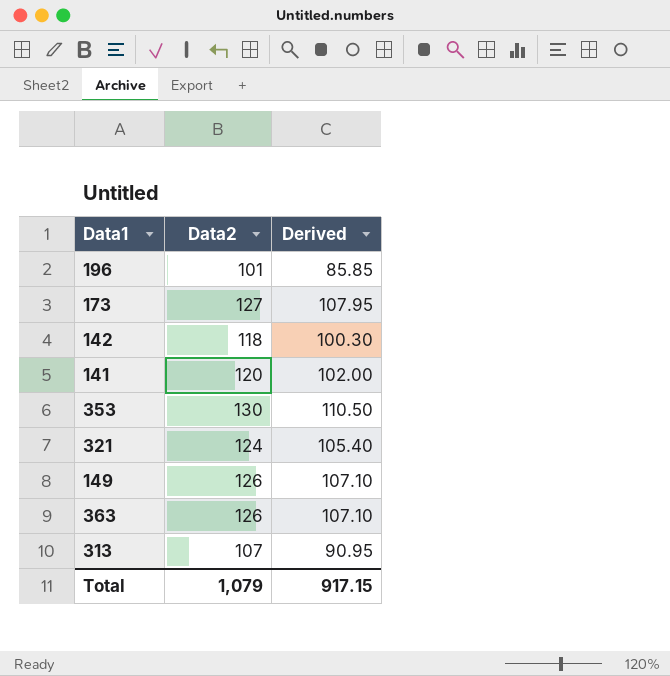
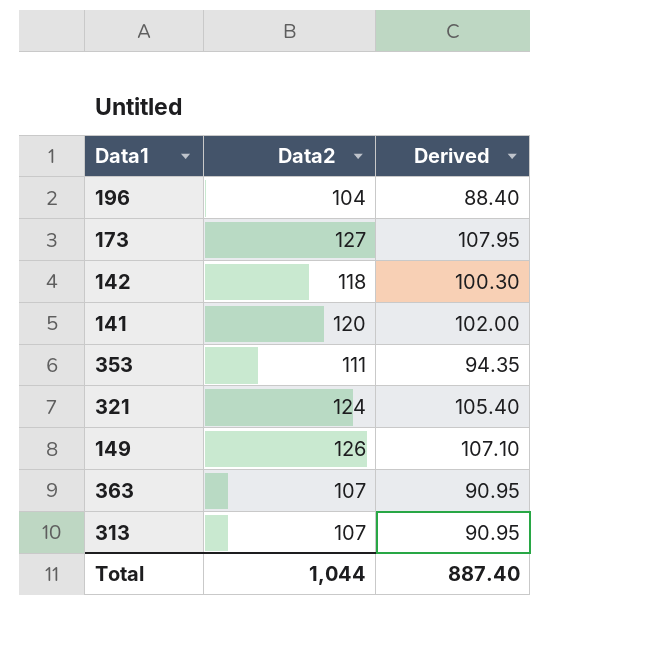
196 | Data2: 101 -> 104
196 | Derived: 85.85 -> 88.40
353 | Data2: 130 -> 111
353 | Derived: 110.50 -> 94.35
363 | Data2: 126 -> 107
363 | Derived: 107.10 -> 90.95
Total | Data2: 1,079 -> 1,044
Total | Derived: 917.15 -> 887.40

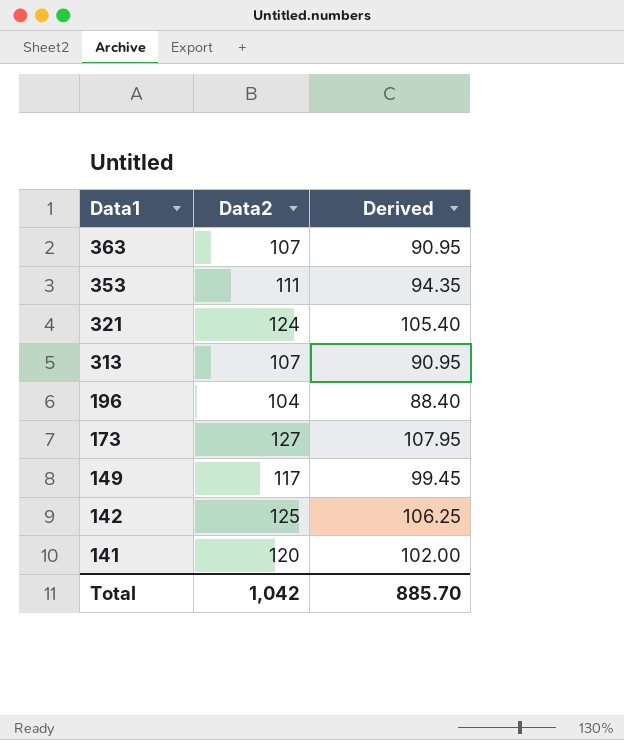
row order: none -> Data1 descending
149 | Data2: 126 -> 117
149 | Derived: 107.10 -> 99.45
142 | Data2: 118 -> 125
142 | Derived: 100.30 -> 106.25
Total | Data2: 1,044 -> 1,042
Total | Derived: 887.40 -> 885.70

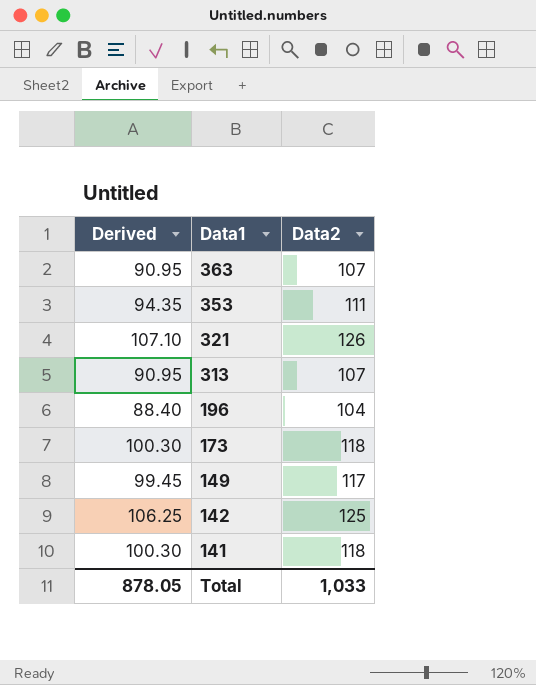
column Derived | position: 3 -> 1
321 | Derived: 105.40 -> 107.10
321 | Data2: 124 -> 126
173 | Derived: 107.95 -> 100.30
173 | Data2: 127 -> 118
141 | Derived: 102.00 -> 100.30
141 | Data2: 120 -> 118
Total | Derived: 885.70 -> 878.05
Total | Data2: 1,042 -> 1,033

